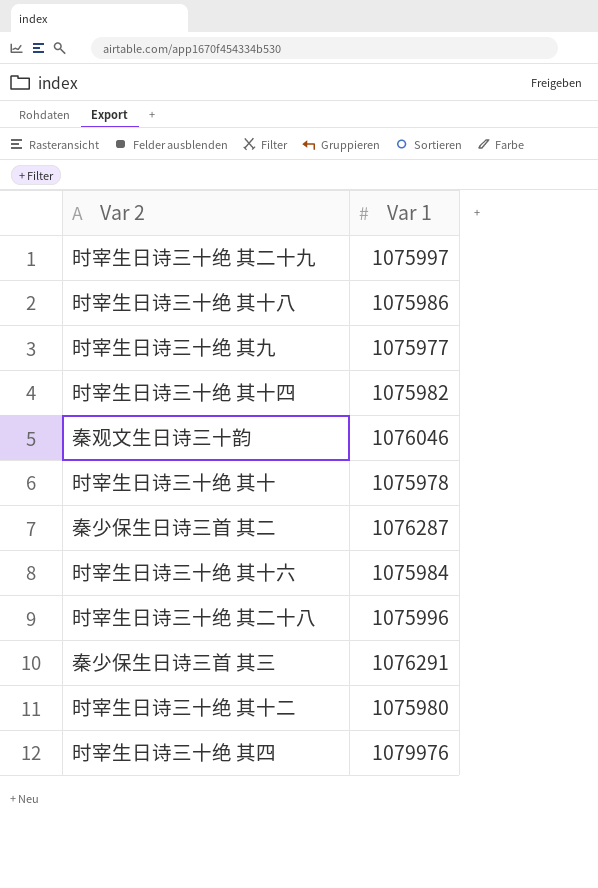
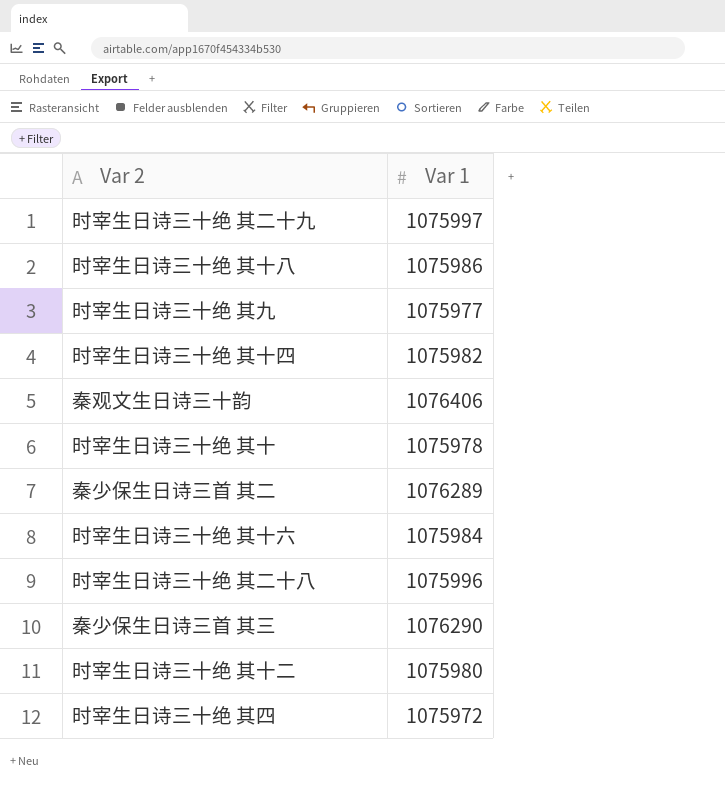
秦观文生日诗三十韵 | Var 1: 1076046 -> 1076406
秦少保生日诗三首 其二 | Var 1: 1076287 -> 1076289
秦少保生日诗三首 其三 | Var 1: 1076291 -> 1076290
时宰生日诗三十绝 其四 | Var 1: 1079976 -> 1075972

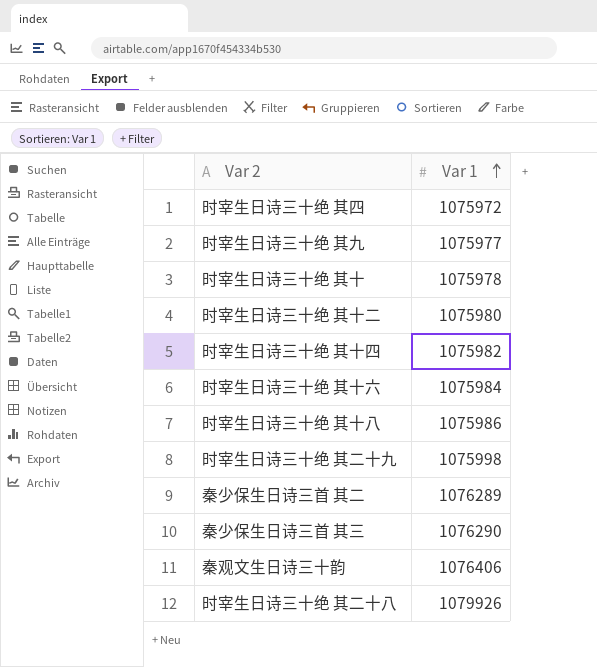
row order: none -> Var 1 ascending
时宰生日诗三十绝 其二十九 | Var 1: 1075997 -> 1075998
时宰生日诗三十绝 其二十八 | Var 1: 1075996 -> 1079926

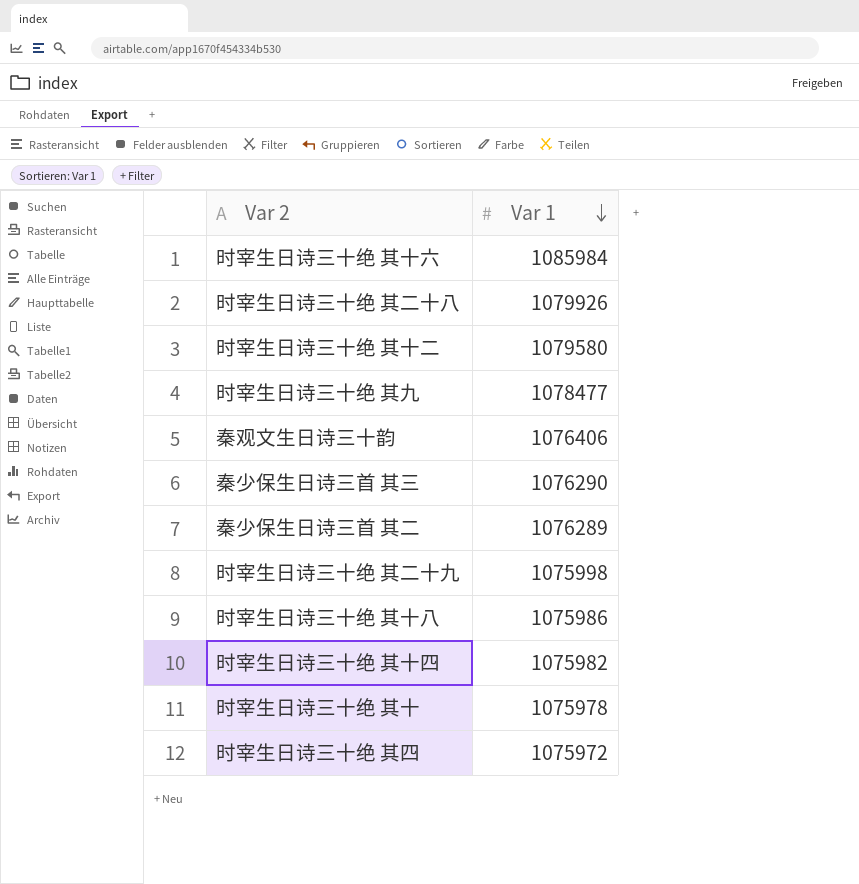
row order: Var 1 ascending -> Var 1 descending
时宰生日诗三十绝 其十六 | Var 1: 1075984 -> 1085984
时宰生日诗三十绝 其十二 | Var 1: 1075980 -> 1079580
时宰生日诗三十绝 其九 | Var 1: 1075977 -> 1078477

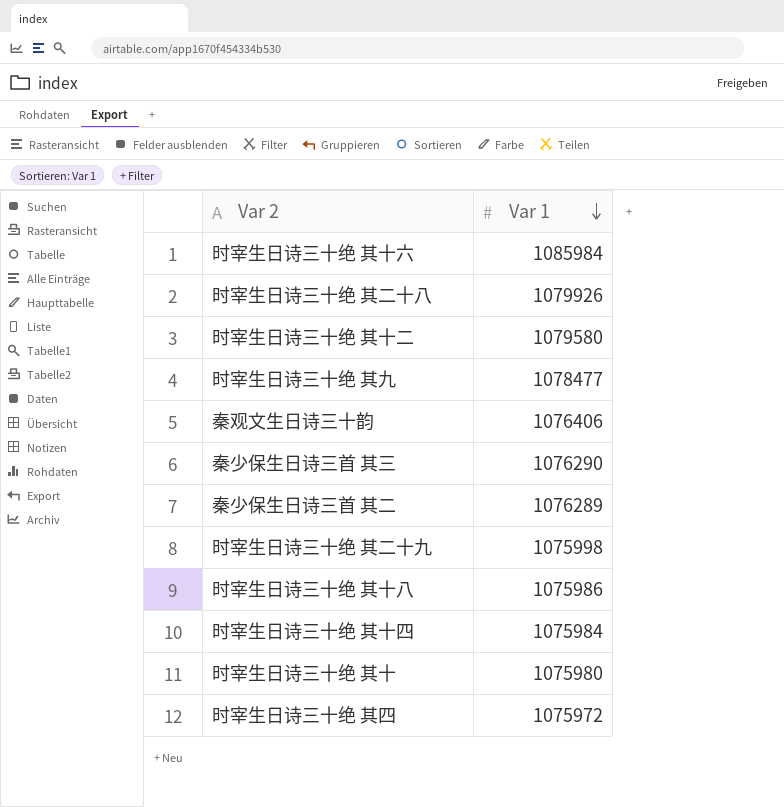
时宰生日诗三十绝 其十四 | Var 1: 1075982 -> 1075984
时宰生日诗三十绝 其十 | Var 1: 1075978 -> 1075980

